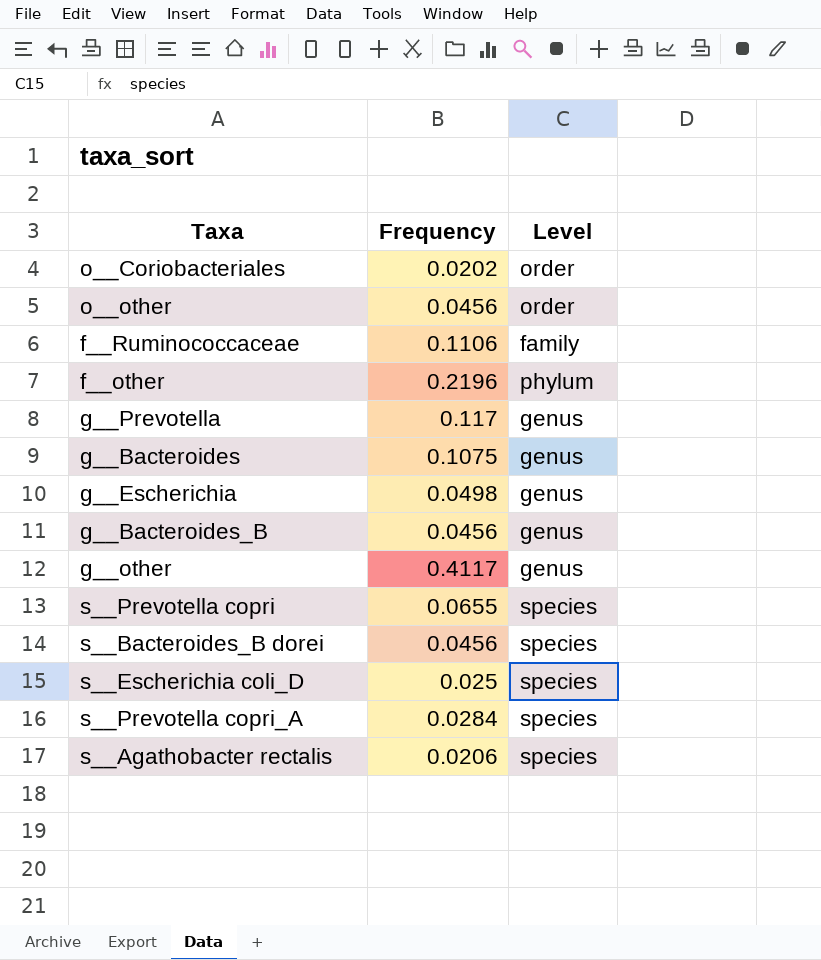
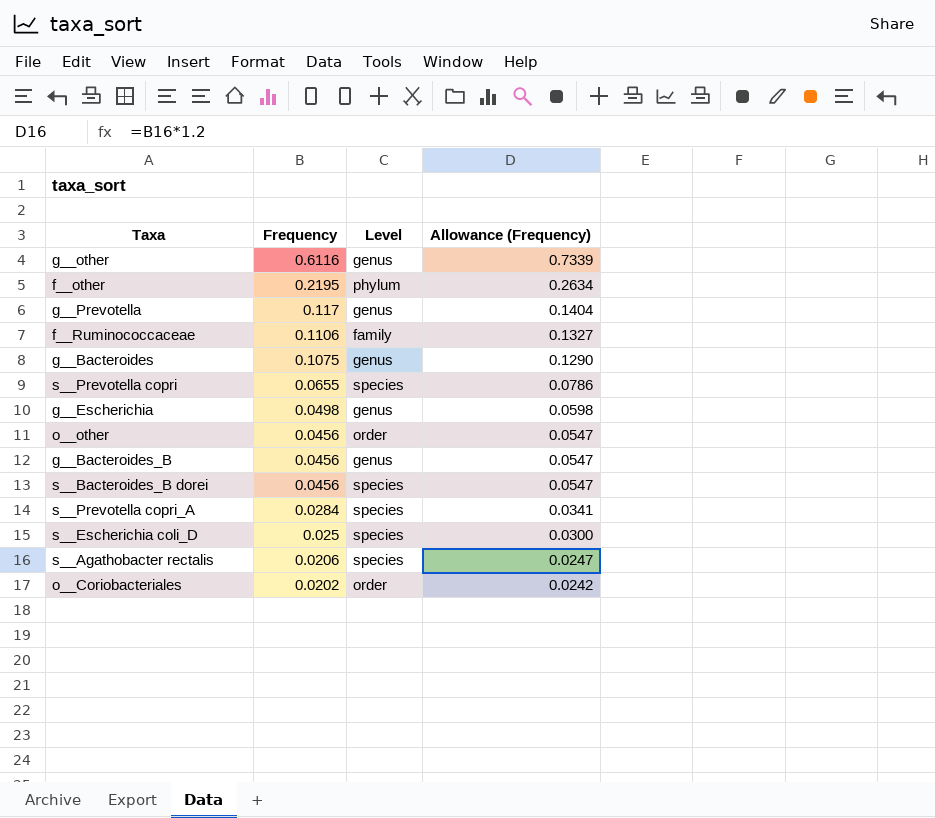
row order: none -> Frequency descending
column Allowance (Frequency) | formula: none -> [Frequency] * 1.2
g__other | Frequency: 0.4117 -> 0.6116
f__other | Frequency: 0.2196 -> 0.2195

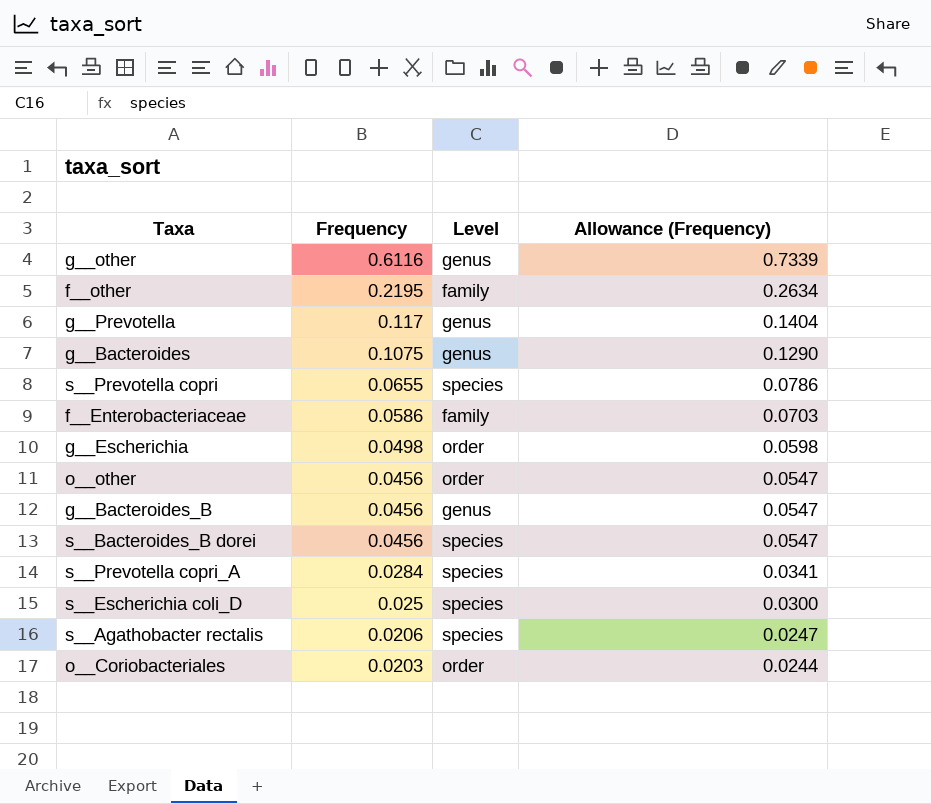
row f__Ruminococcaceae: 0.1106 | family | 0.1327 -> none
f__other | Level: phylum -> family
row f__Enterobacteriaceae: none -> 0.0586 | family | 0.0703
g__Escherichia | Level: genus -> order
o__Coriobacteriales | Frequency: 0.0202 -> 0.0203
o__Coriobacteriales | Allowance (Frequency): 0.0242 -> 0.0244

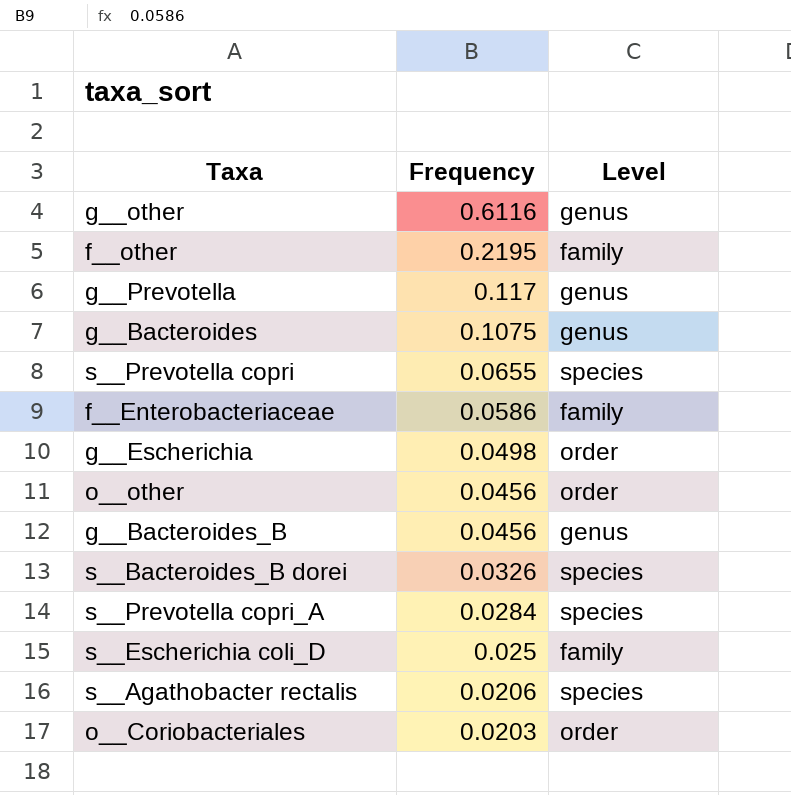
column Allowance (Frequency) | formula: [Frequency] * 1.2 -> none
s__Bacteroides_B dorei | Frequency: 0.0456 -> 0.0326
s__Escherichia coli_D | Level: species -> family

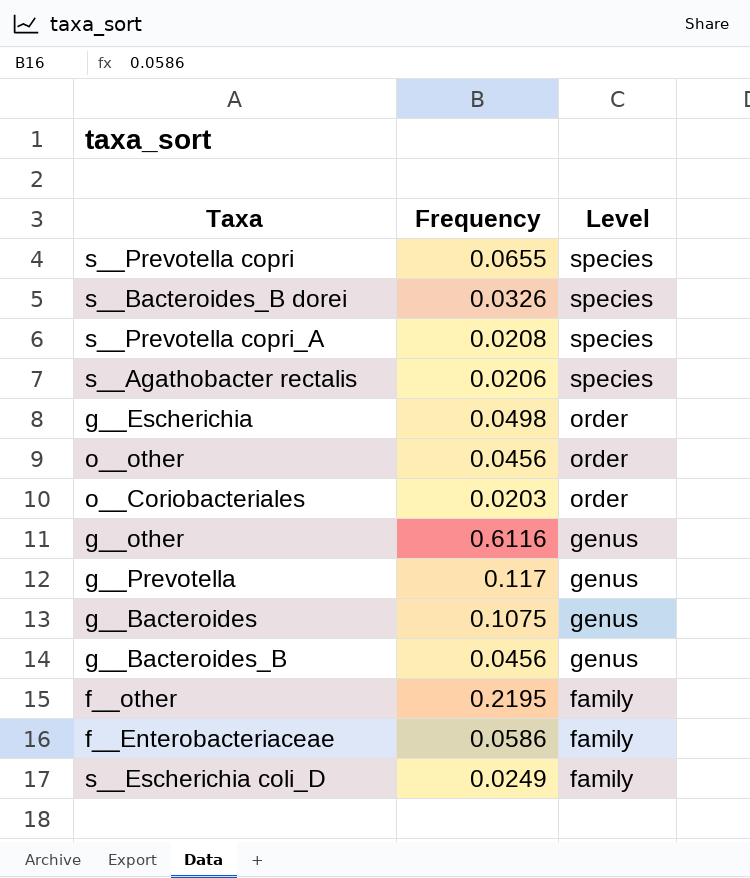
row order: Frequency descending -> Level descending
s__Prevotella copri_A | Frequency: 0.0284 -> 0.0208
s__Escherichia coli_D | Frequency: 0.025 -> 0.0249

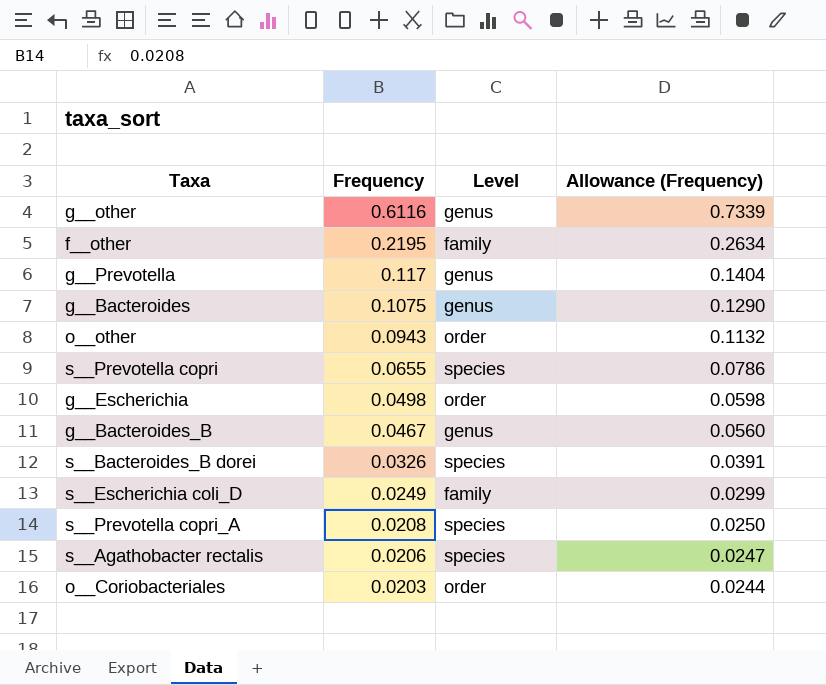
row order: Level descending -> Frequency descending
column Allowance (Frequency) | formula: none -> [Frequency] * 1.2
row f__Enterobacteriaceae: 0.0586 | family -> none
o__other | Frequency: 0.0456 -> 0.0943
g__Bacteroides_B | Frequency: 0.0456 -> 0.0467

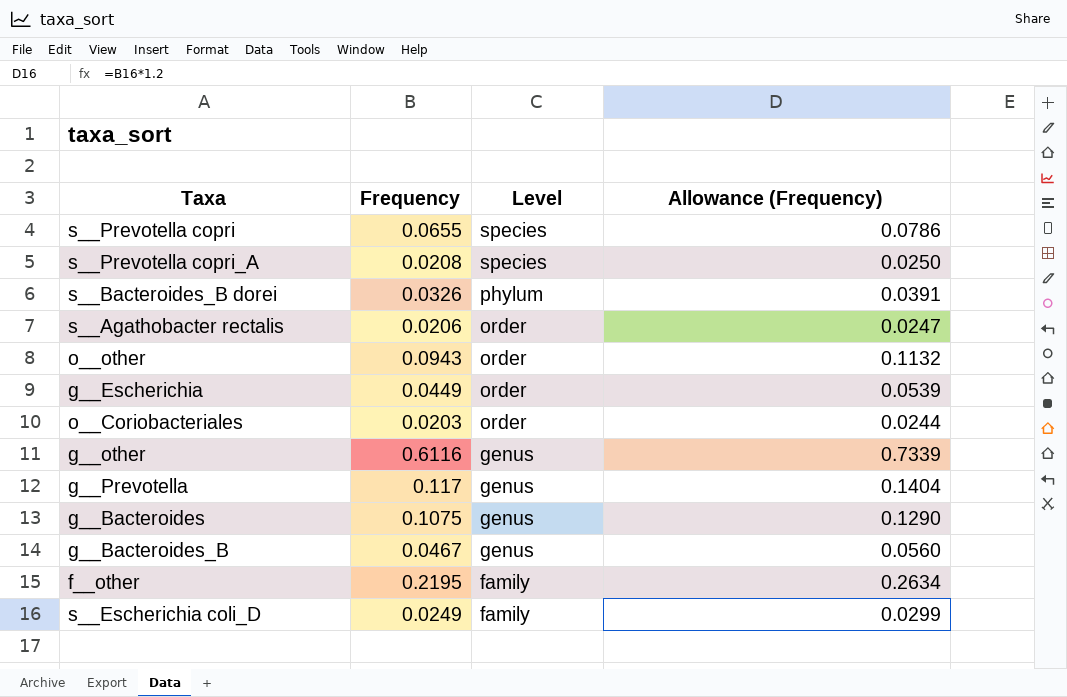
row order: Frequency descending -> Level descending
s__Bacteroides_B dorei | Level: species -> phylum
s__Agathobacter rectalis | Level: species -> order
g__Escherichia | Frequency: 0.0498 -> 0.0449
g__Escherichia | Allowance (Frequency): 0.0598 -> 0.0539

